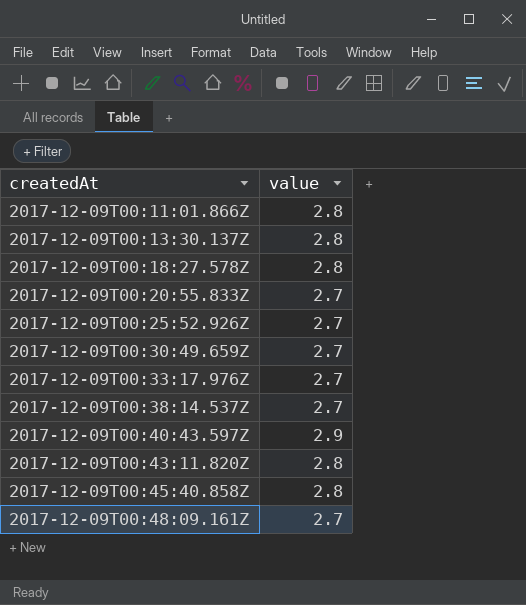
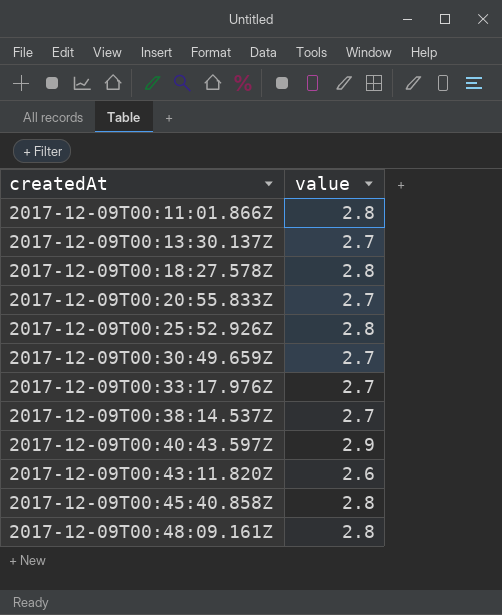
2017-12-09T00:13:30.137Z | value: 2.8 -> 2.7
2017-12-09T00:25:52.926Z | value: 2.7 -> 2.8
2017-12-09T00:43:11.820Z | value: 2.8 -> 2.6
2017-12-09T00:48:09.161Z | value: 2.7 -> 2.8

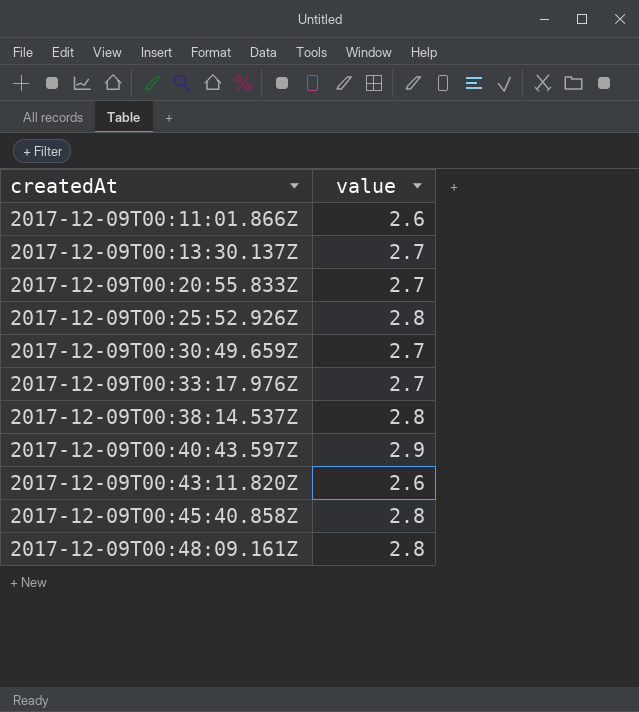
row 2017-12-09T00:18:27.578Z: 2.8 -> none
2017-12-09T00:11:01.866Z | value: 2.8 -> 2.6
2017-12-09T00:38:14.537Z | value: 2.7 -> 2.8

